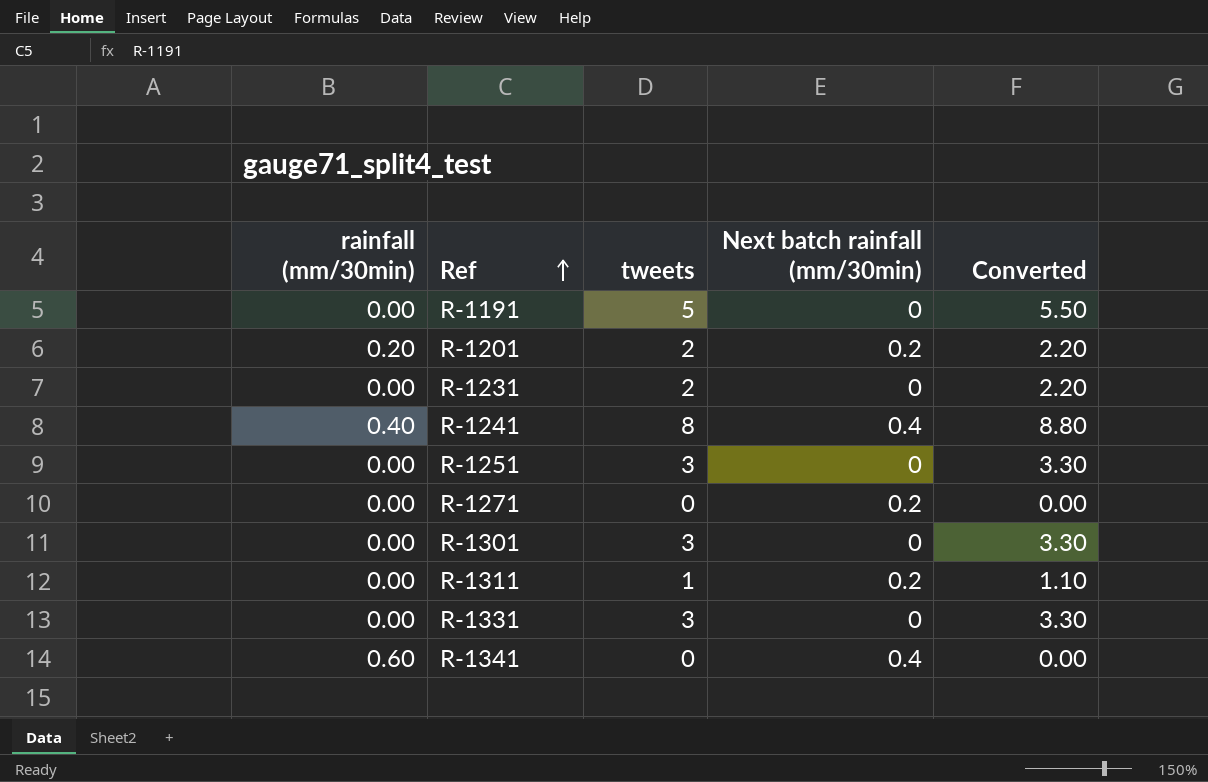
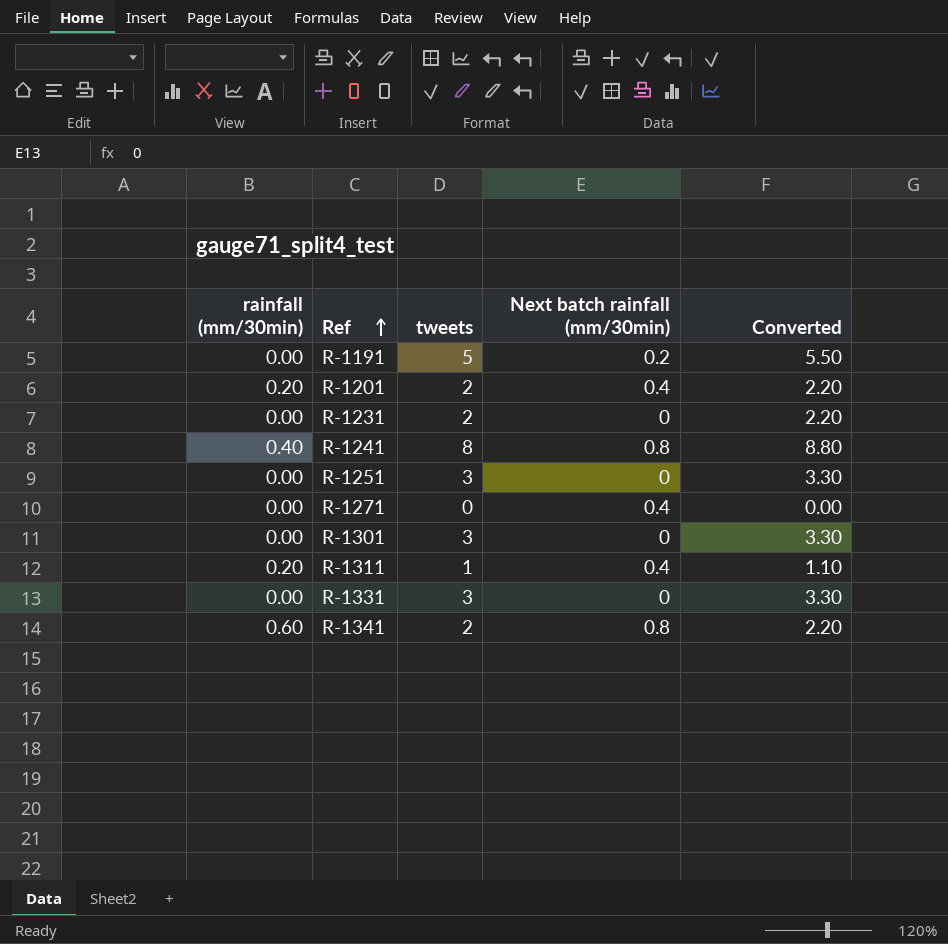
R-1191 | Next batch rainfall (mm/30min): 0 -> 0.2
R-1201 | Next batch rainfall (mm/30min): 0.2 -> 0.4
R-1241 | Next batch rainfall (mm/30min): 0.4 -> 0.8
R-1271 | Next batch rainfall (mm/30min): 0.2 -> 0.4
R-1311 | rainfall (mm/30min): 0.00 -> 0.20
R-1311 | Next batch rainfall (mm/30min): 0.2 -> 0.4
R-1341 | tweets: 0 -> 2
R-1341 | Next batch rainfall (mm/30min): 0.4 -> 0.8
R-1341 | Converted: 0.00 -> 2.20

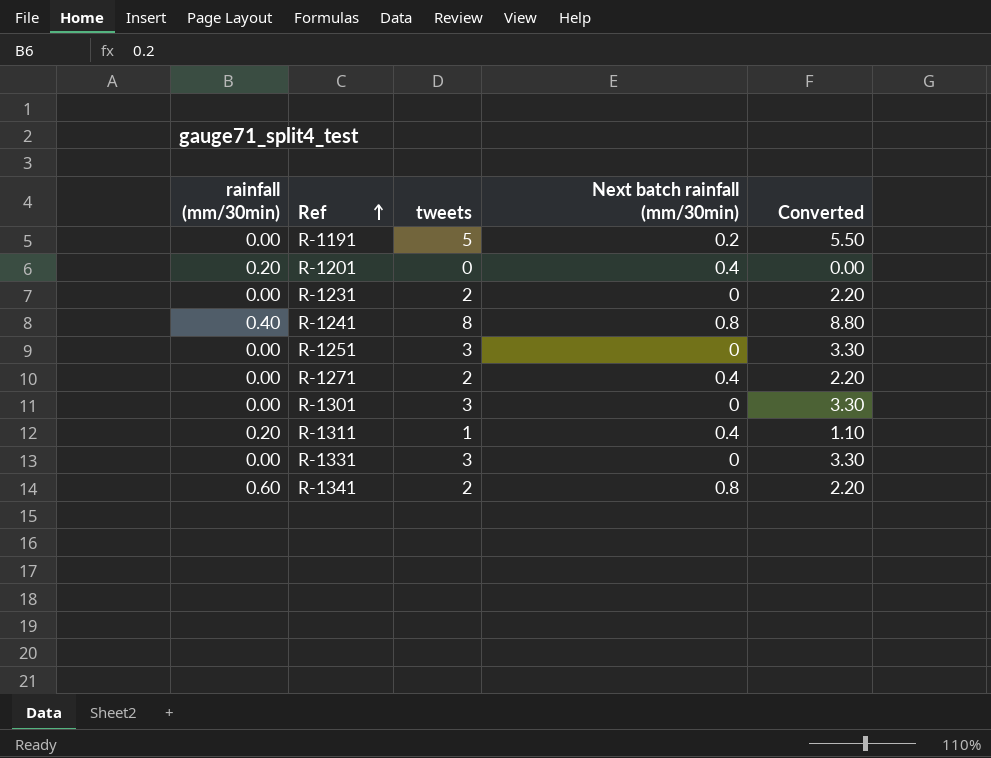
R-1201 | tweets: 2 -> 0
R-1201 | Converted: 2.20 -> 0.00
R-1271 | tweets: 0 -> 2
R-1271 | Converted: 0.00 -> 2.20

